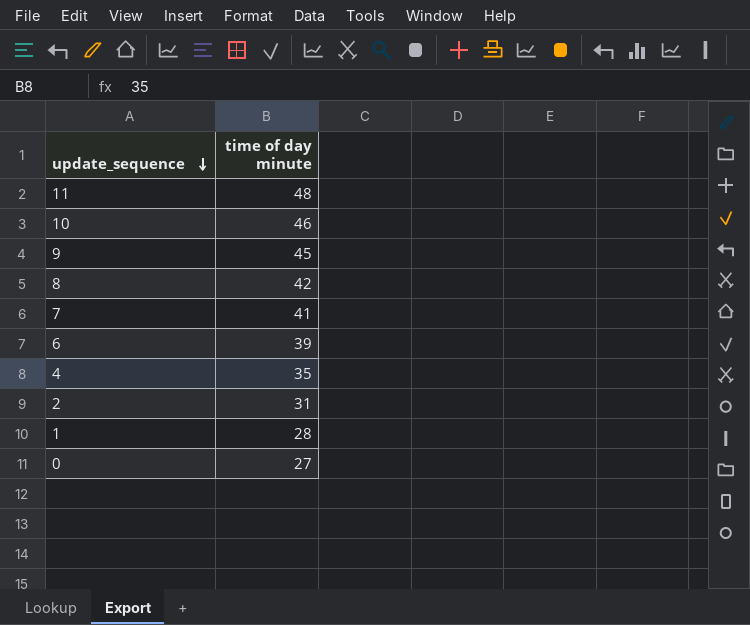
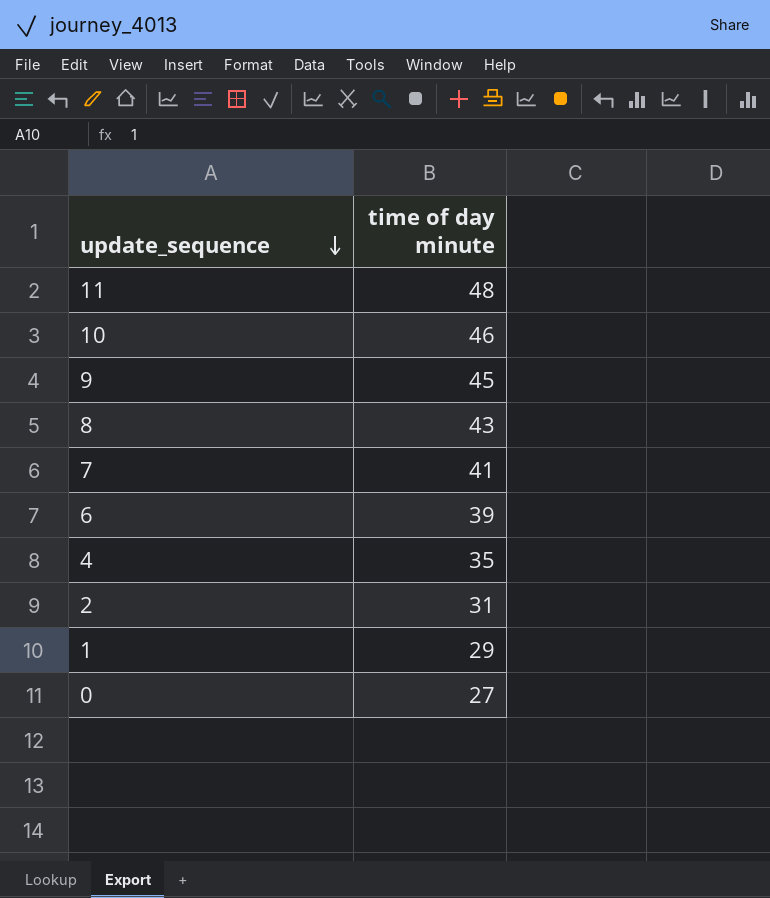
8 | time of day minute: 42 -> 43
1 | time of day minute: 28 -> 29

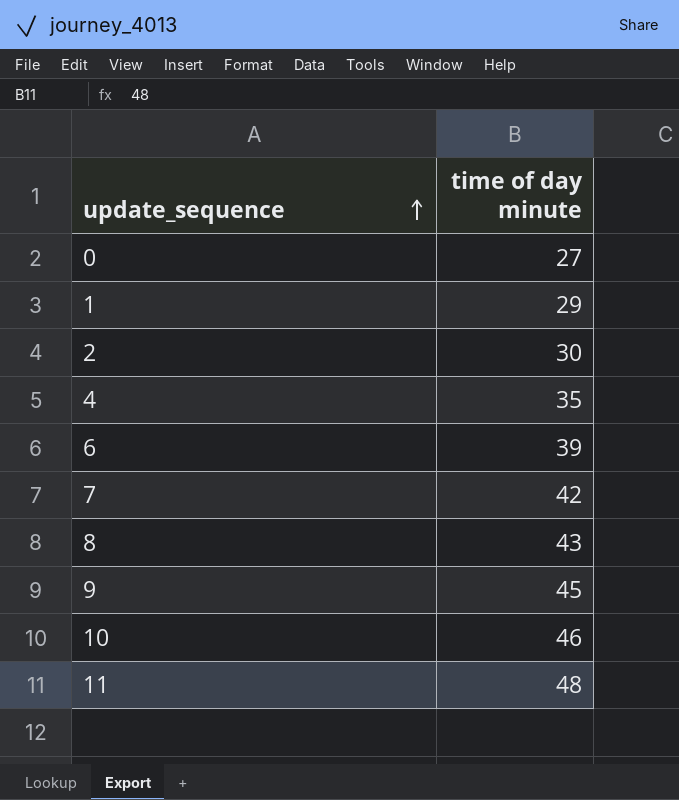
row order: update_sequence descending -> update_sequence ascending
2 | time of day minute: 31 -> 30
7 | time of day minute: 41 -> 42

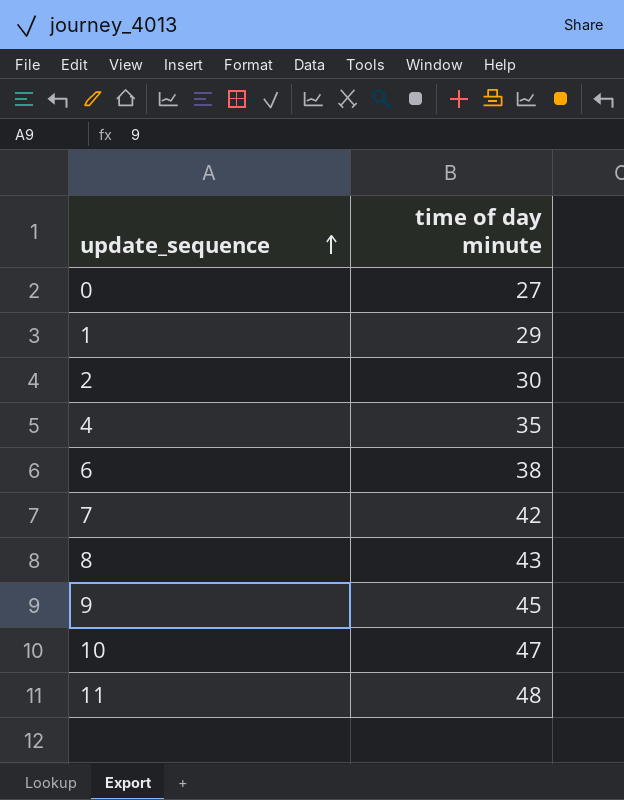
6 | time of day minute: 39 -> 38
10 | time of day minute: 46 -> 47

